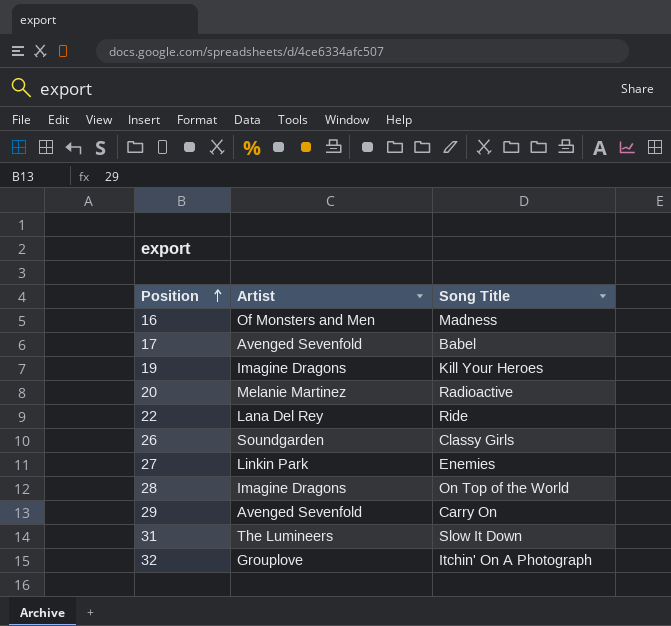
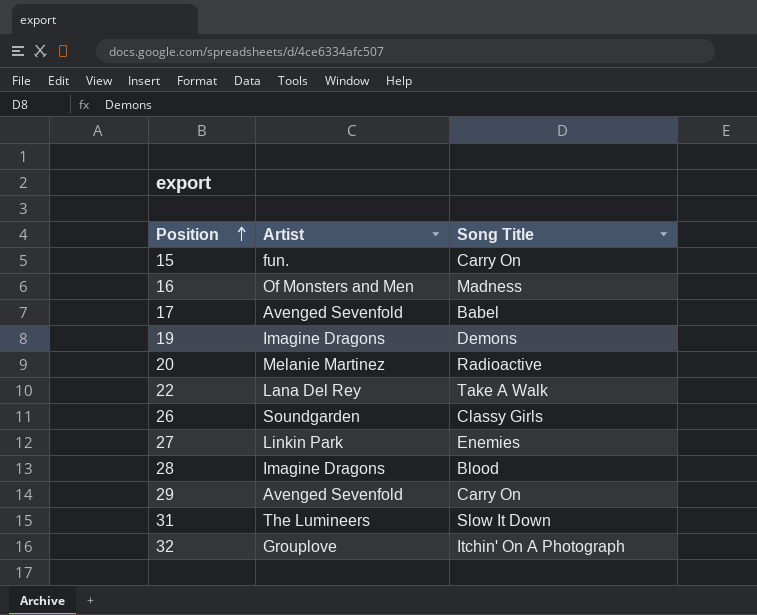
row 15: none -> fun. | Carry On
19 | Song Title: Kill Your Heroes -> Demons
22 | Song Title: Ride -> Take A Walk
28 | Song Title: On Top of the World -> Blood

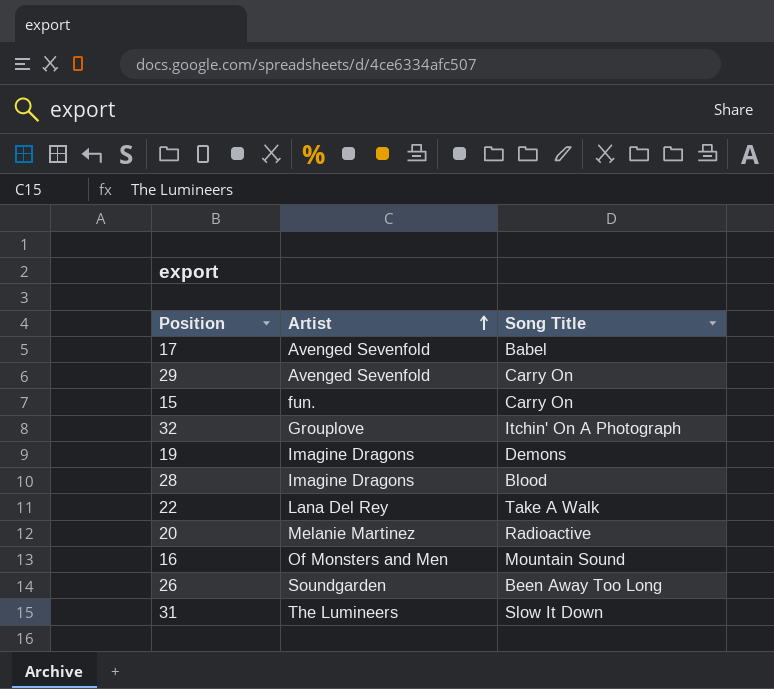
row order: Position ascending -> Artist ascending
row 27: Linkin Park | Enemies -> none
16 | Song Title: Madness -> Mountain Sound
26 | Song Title: Classy Girls -> Been Away Too Long

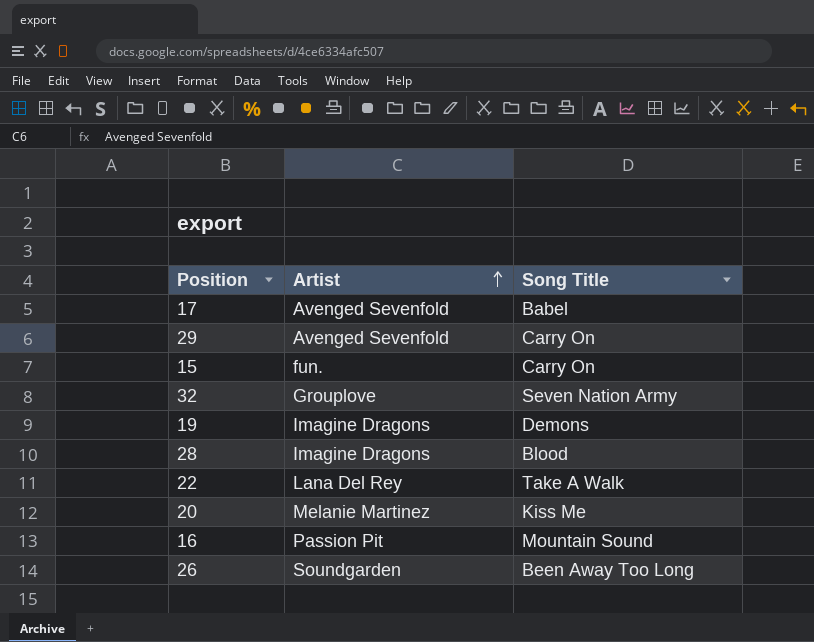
row 31: The Lumineers | Slow It Down -> none
32 | Song Title: Itchin' On A Photograph -> Seven Nation Army
20 | Song Title: Radioactive -> Kiss Me
16 | Artist: Of Monsters and Men -> Passion Pit

